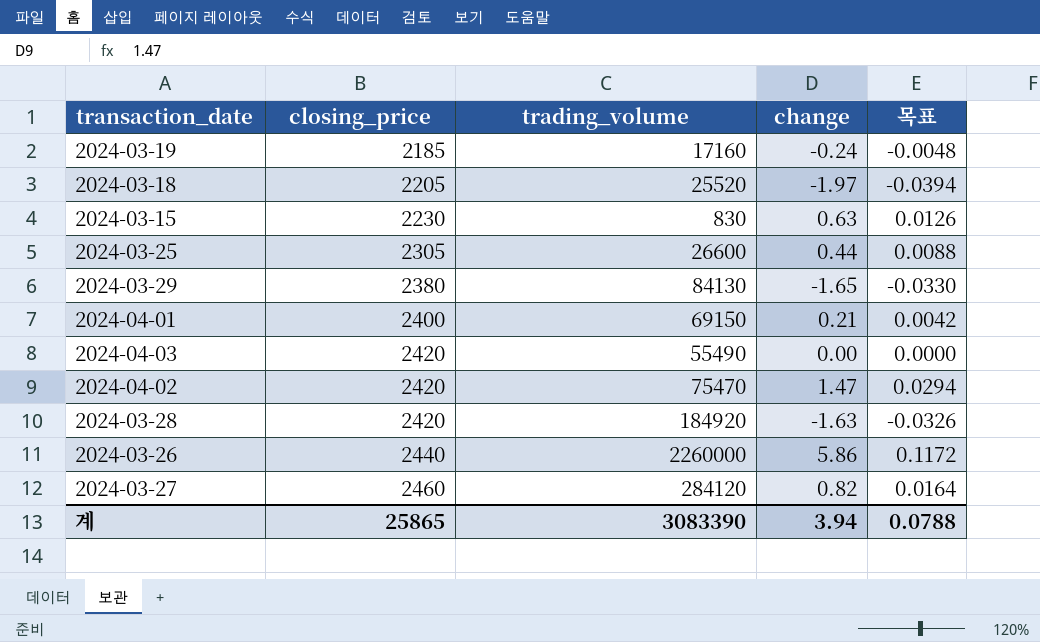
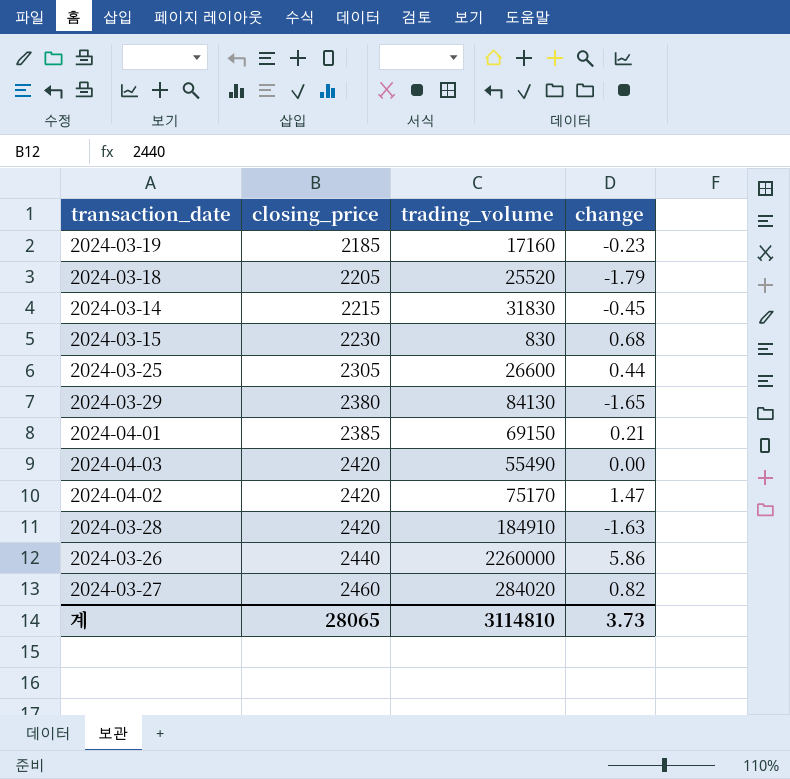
column 목표 | formula: [change] * 0.02 -> none
2024-03-19 | change: -0.24 -> -0.23
2024-03-18 | change: -1.97 -> -1.79
row 2024-03-14: none -> 2215 | 31830 | -0.45
2024-03-15 | change: 0.63 -> 0.68
2024-04-01 | closing_price: 2400 -> 2385
2024-04-02 | trading_volume: 75470 -> 75170
2024-03-28 | trading_volume: 184920 -> 184910
2024-03-27 | trading_volume: 284120 -> 284020
계 | closing_price: 25865 -> 28065
계 | trading_volume: 3083390 -> 3114810
계 | change: 3.94 -> 3.73

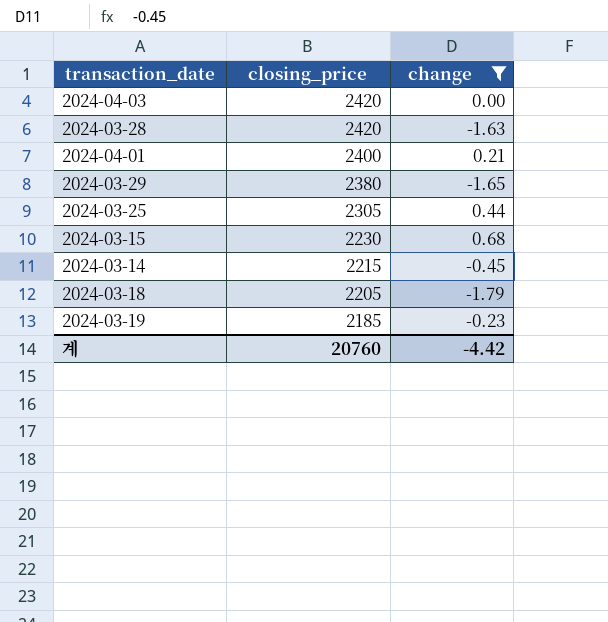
filter: none -> change <= 0.68
row order: closing_price ascending -> closing_price descending
column trading_volume | position: 3 -> none
2024-04-01 | closing_price: 2385 -> 2400
계 | closing_price: 28065 -> 20760
계 | change: 3.73 -> -4.42

